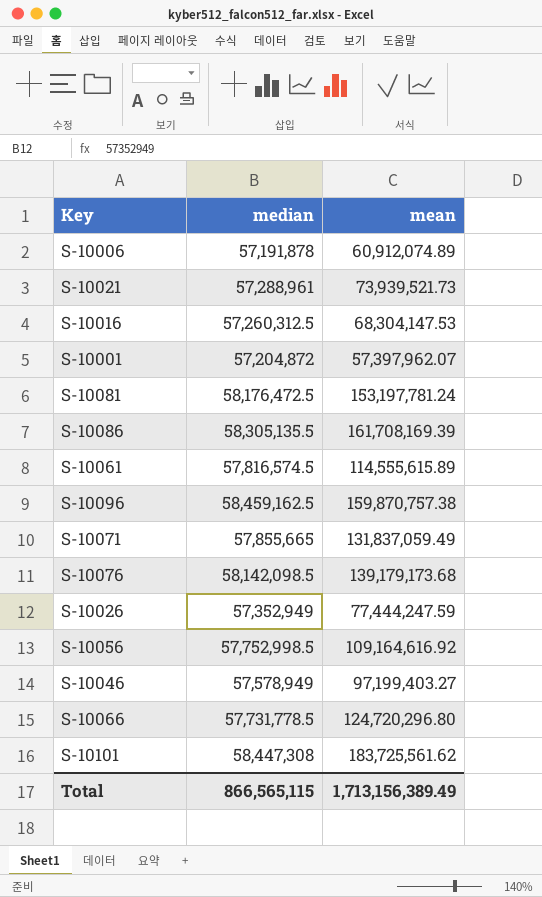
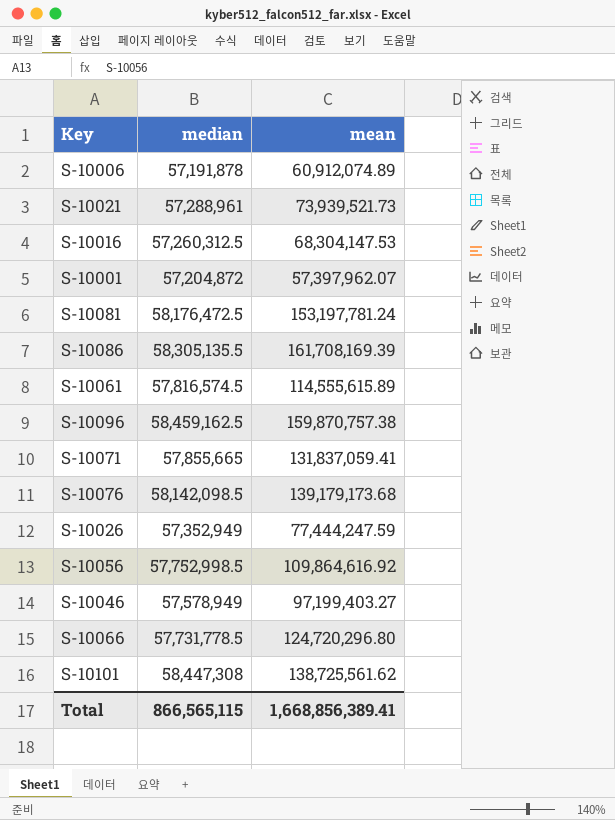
S-10071 | mean: 131,837,059.49 -> 131,837,059.41
S-10056 | mean: 109,164,616.92 -> 109,864,616.92
S-10101 | mean: 183,725,561.62 -> 138,725,561.62
Total | mean: 1,713,156,389.49 -> 1,668,856,389.41

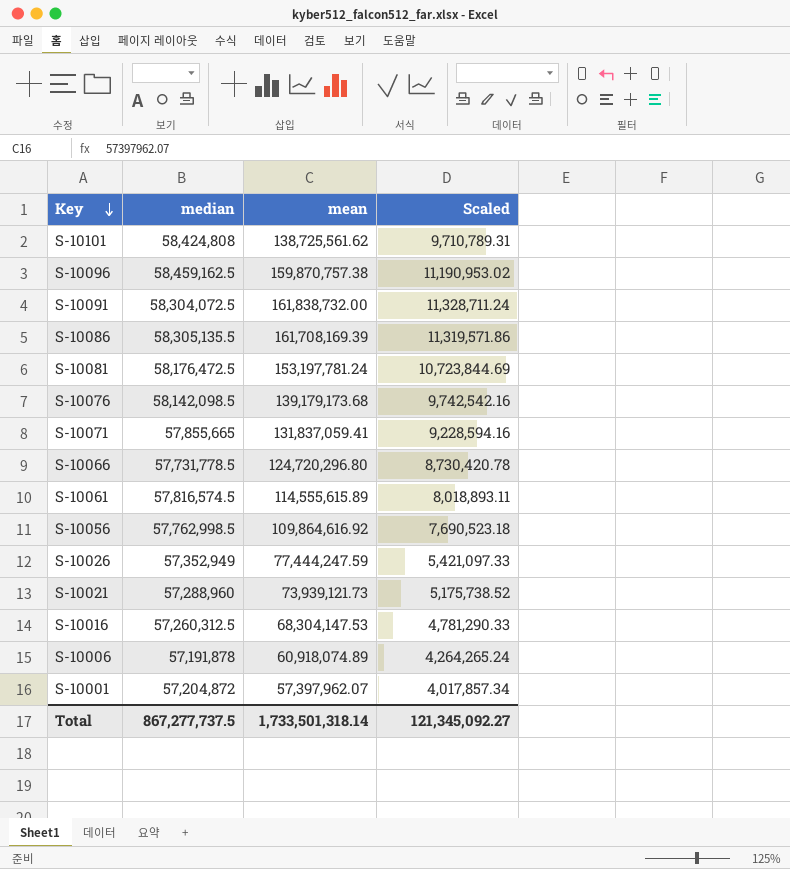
row order: none -> Key descending
column Scaled | formula: none -> [mean] * 0.07
row S-10046: 57,578,949 | 97,199,403.27 -> none
S-10101 | median: 58,447,308 -> 58,424,808
row S-10091: none -> 58,304,072.5 | 161,838,732.00 | 11,328,711.24
S-10056 | median: 57,752,998.5 -> 57,762,998.5
S-10021 | median: 57,288,961 -> 57,288,960
S-10021 | mean: 73,939,521.73 -> 73,939,121.73
S-10006 | mean: 60,912,074.89 -> 60,918,074.89
Total | median: 866,565,115 -> 867,277,737.5
Total | mean: 1,668,856,389.41 -> 1,733,501,318.14

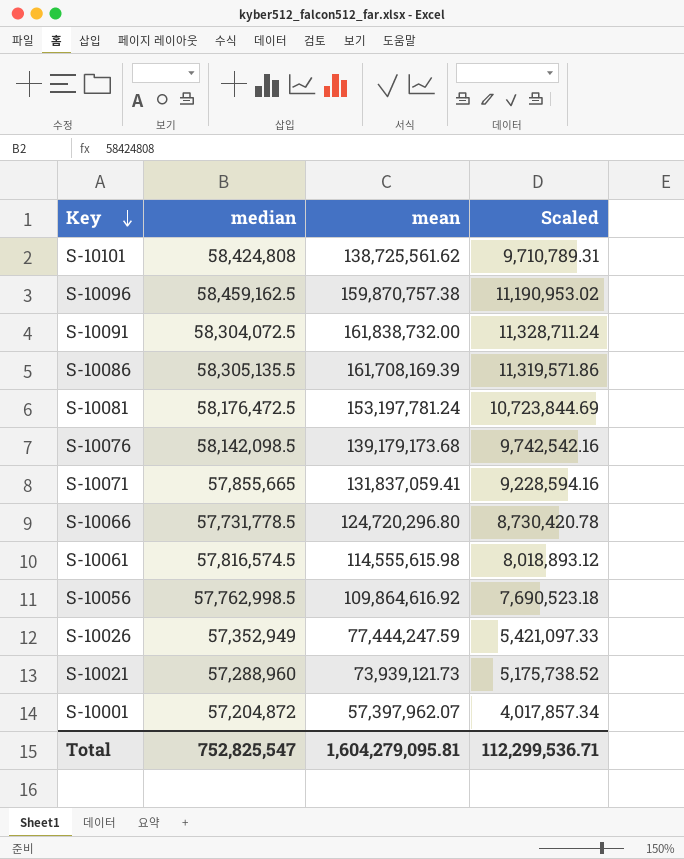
row S-10016: 57,260,312.5 | 68,304,147.53 | 4,781,290.33 -> none
row S-10006: 57,191,878 | 60,918,074.89 | 4,264,265.24 -> none
S-10061 | mean: 114,555,615.89 -> 114,555,615.98
S-10061 | Scaled: 8,018,893.11 -> 8,018,893.12
Total | median: 867,277,737.5 -> 752,825,547
Total | mean: 1,733,501,318.14 -> 1,604,279,095.81
Total | Scaled: 121,345,092.27 -> 112,299,536.71

